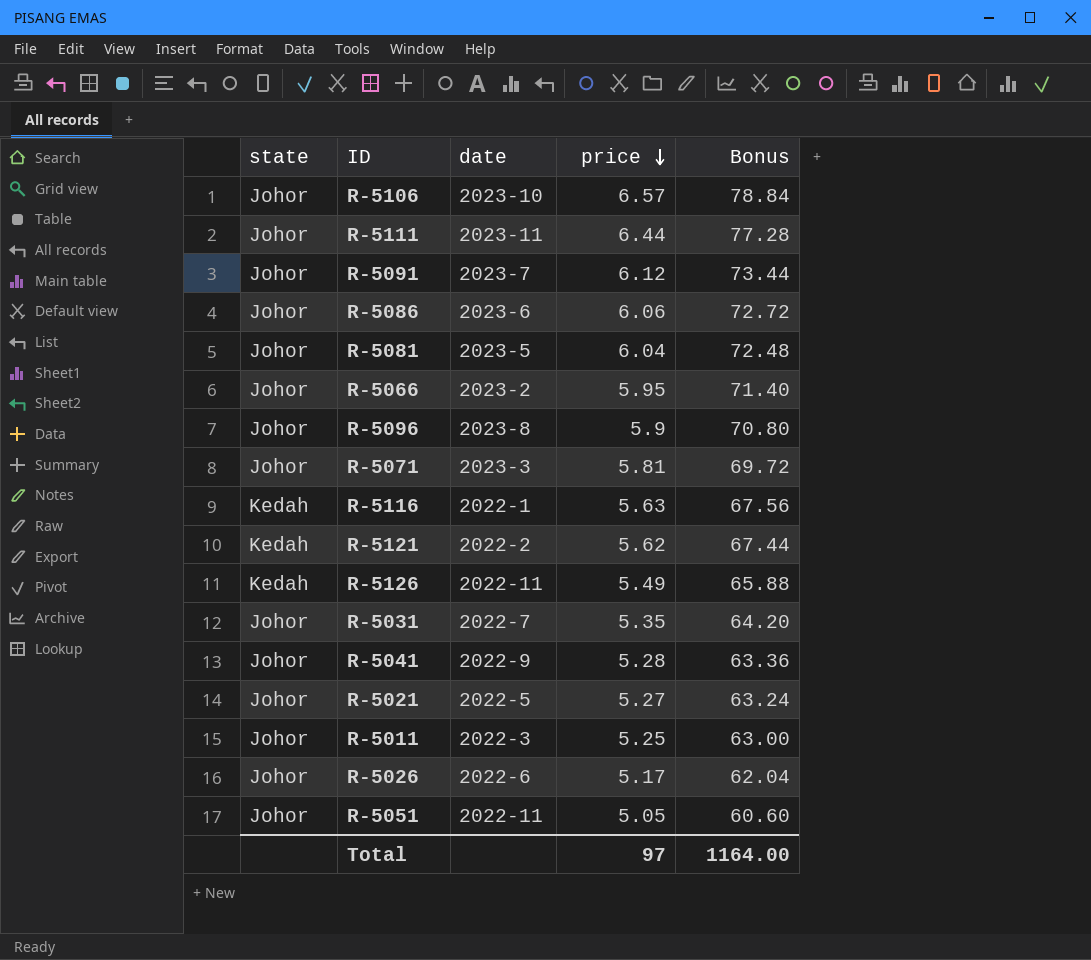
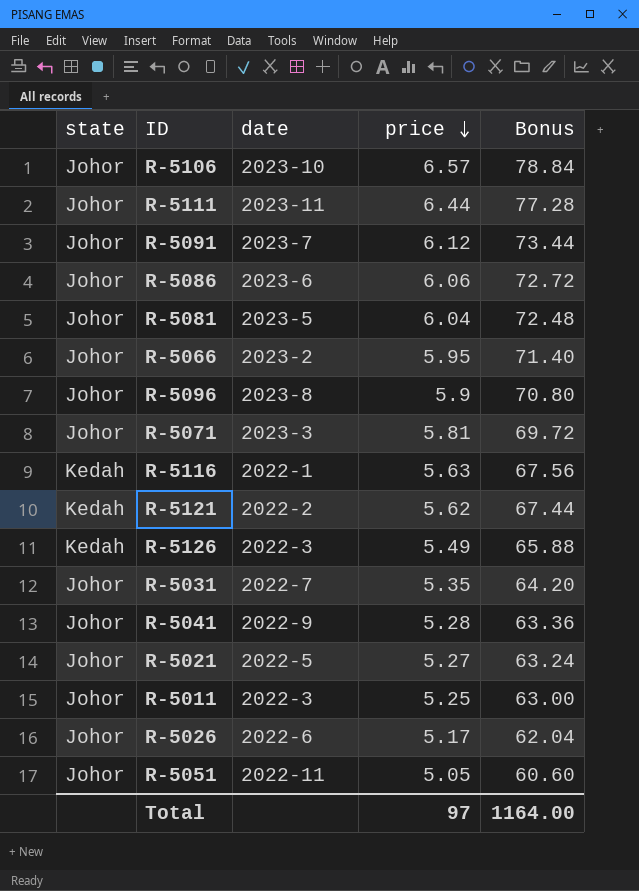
R-5126 | date: 2022-11 -> 2022-3

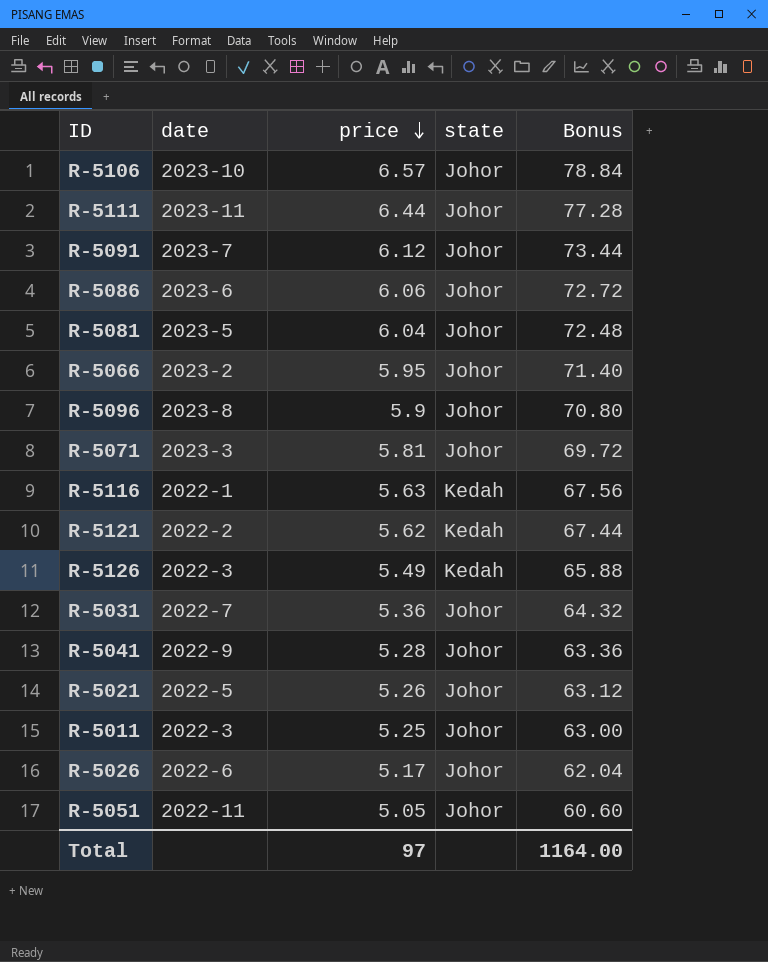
column state | position: 1 -> 4
R-5031 | price: 5.35 -> 5.36
R-5031 | Bonus: 64.20 -> 64.32
R-5021 | price: 5.27 -> 5.26
R-5021 | Bonus: 63.24 -> 63.12

